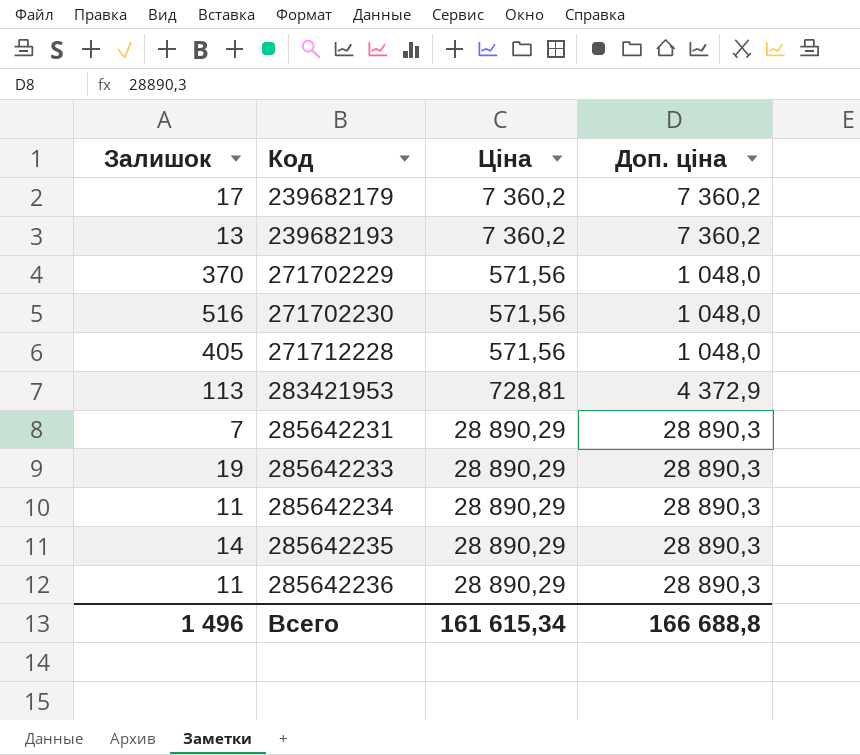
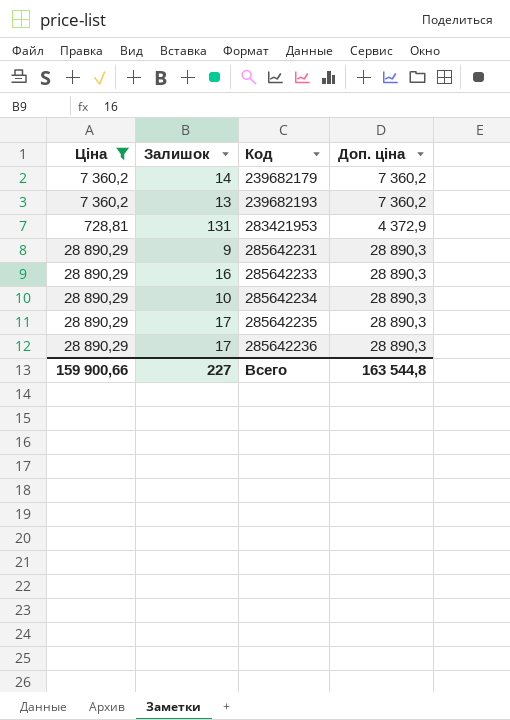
filter: none -> Ціна != 571,56
column Ціна | position: 3 -> 1
239682179 | Залишок: 17 -> 14
283421953 | Залишок: 113 -> 131
285642231 | Залишок: 7 -> 9
285642233 | Залишок: 19 -> 16
285642234 | Залишок: 11 -> 10
285642235 | Залишок: 14 -> 17
285642236 | Залишок: 11 -> 17
Всего | Ціна: 161 615,34 -> 159 900,66
Всего | Залишок: 1 496 -> 227
Всего | Доп. ціна: 166 688,8 -> 163 544,8

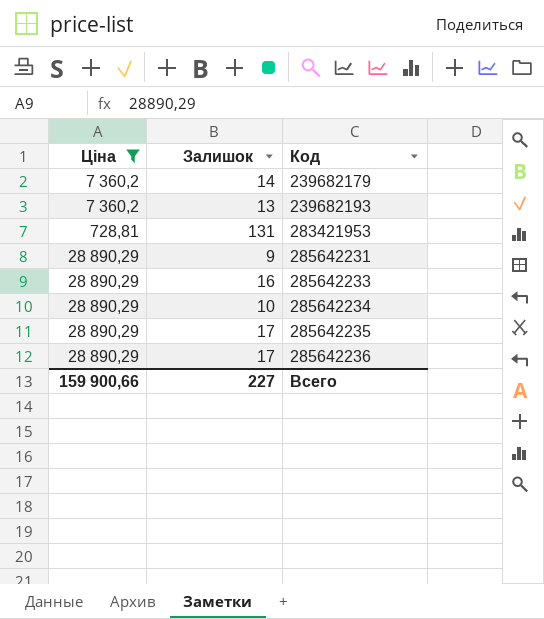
column Доп. ціна | position: 4 -> none

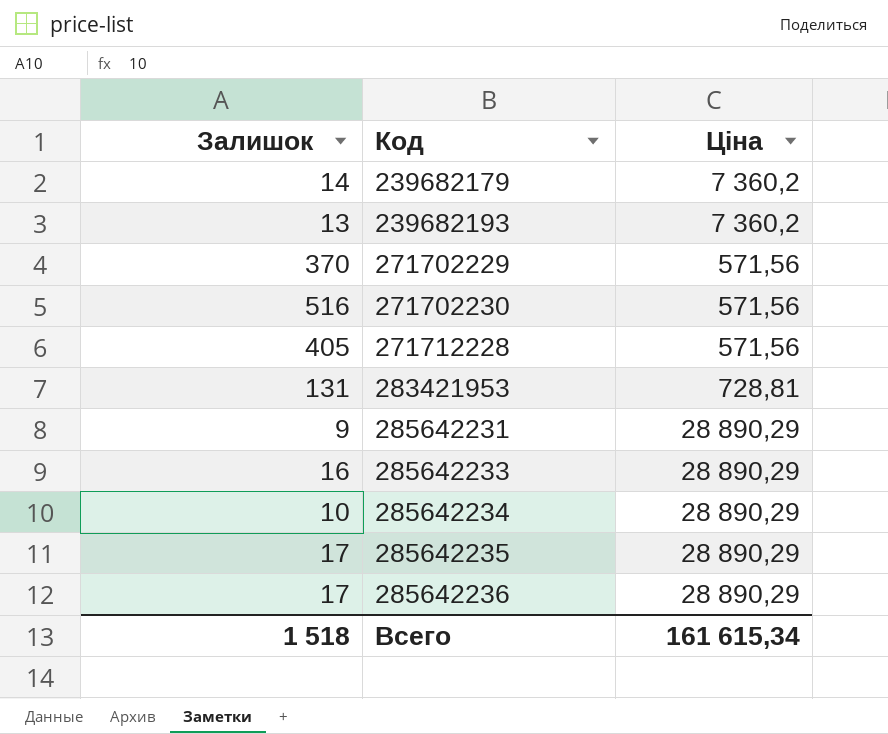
filter: Ціна != 571,56 -> none
column Ціна | position: 1 -> 3
Всего | Залишок: 227 -> 1 518
Всего | Ціна: 159 900,66 -> 161 615,34

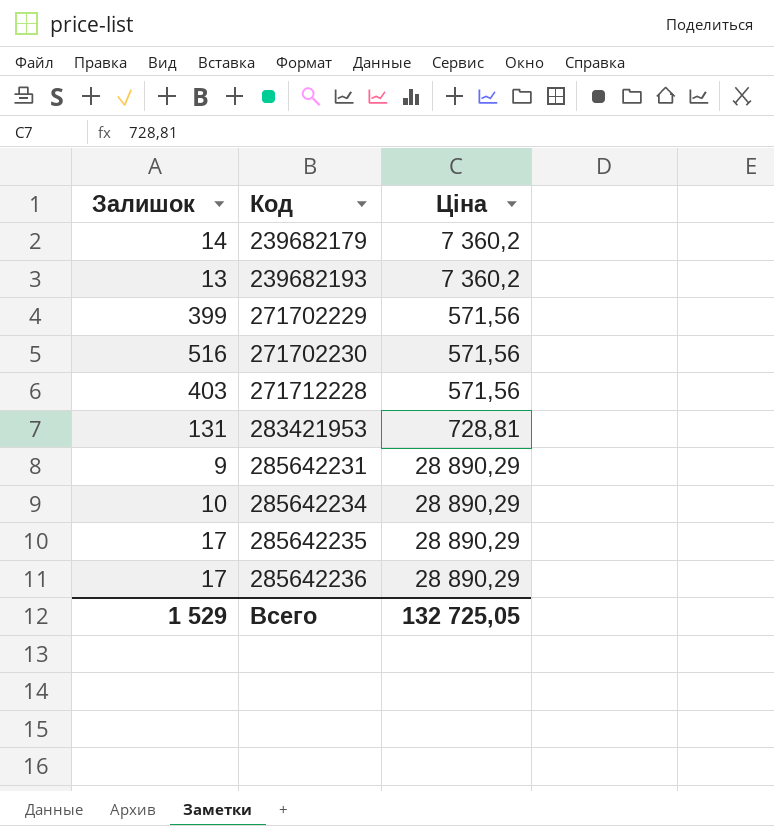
row 285642233: 16 | 28 890,29 -> none
271702229 | Залишок: 370 -> 399
271712228 | Залишок: 405 -> 403
Всего | Залишок: 1 518 -> 1 529
Всего | Ціна: 161 615,34 -> 132 725,05

